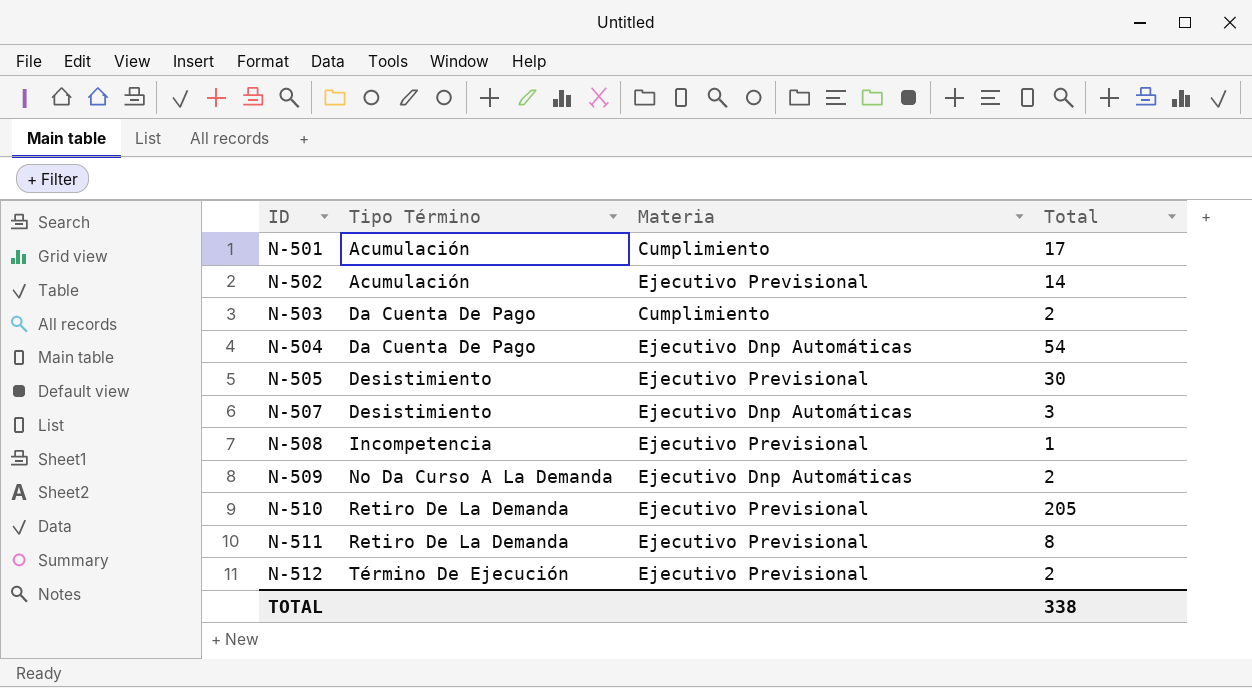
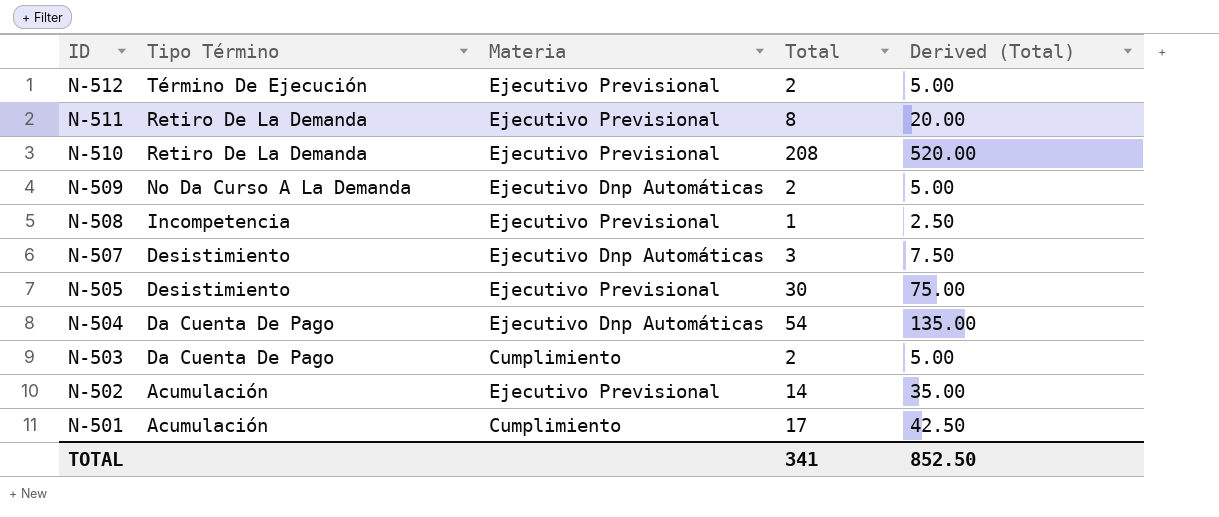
row order: ID ascending -> ID descending
column Derived (Total) | formula: none -> [Total] * 2.5
N-510 | Total: 205 -> 208
TOTAL | Total: 338 -> 341

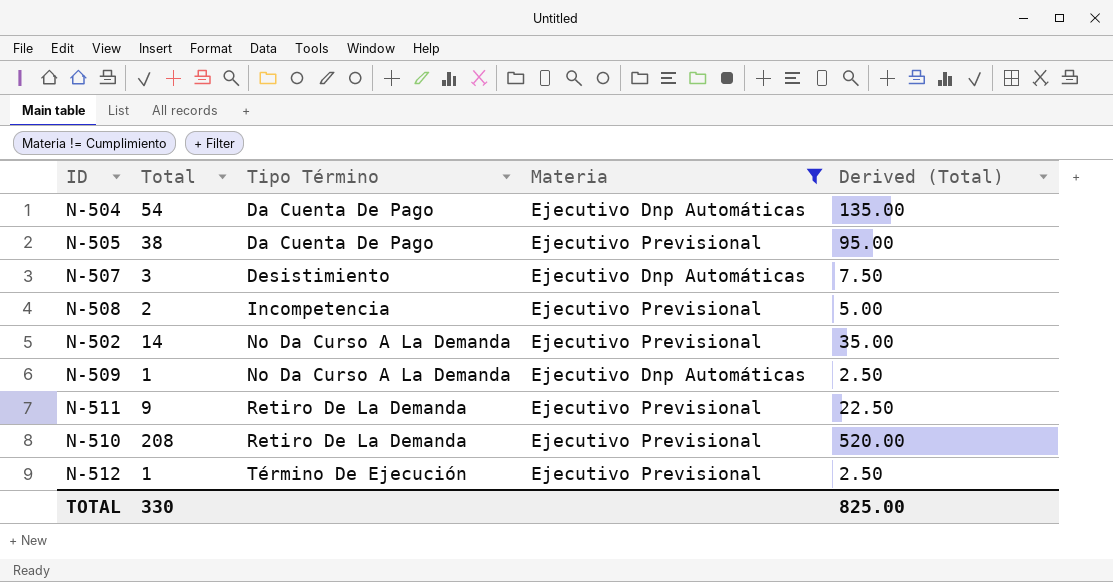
filter: none -> Materia != Cumplimiento
row order: ID descending -> Tipo Término ascending
column Total | position: 4 -> 2
N-505 | Total: 30 -> 38
N-505 | Tipo Término: Desistimiento -> Da Cuenta De Pago
N-505 | Derived (Total): 75.00 -> 95.00
N-508 | Total: 1 -> 2
N-508 | Derived (Total): 2.50 -> 5.00
N-502 | Tipo Término: Acumulación -> No Da Curso A La Demanda
N-509 | Total: 2 -> 1
N-509 | Derived (Total): 5.00 -> 2.50
N-511 | Total: 8 -> 9
N-511 | Derived (Total): 20.00 -> 22.50
N-512 | Total: 2 -> 1
N-512 | Derived (Total): 5.00 -> 2.50
TOTAL | Total: 341 -> 330
TOTAL | Derived (Total): 852.50 -> 825.00

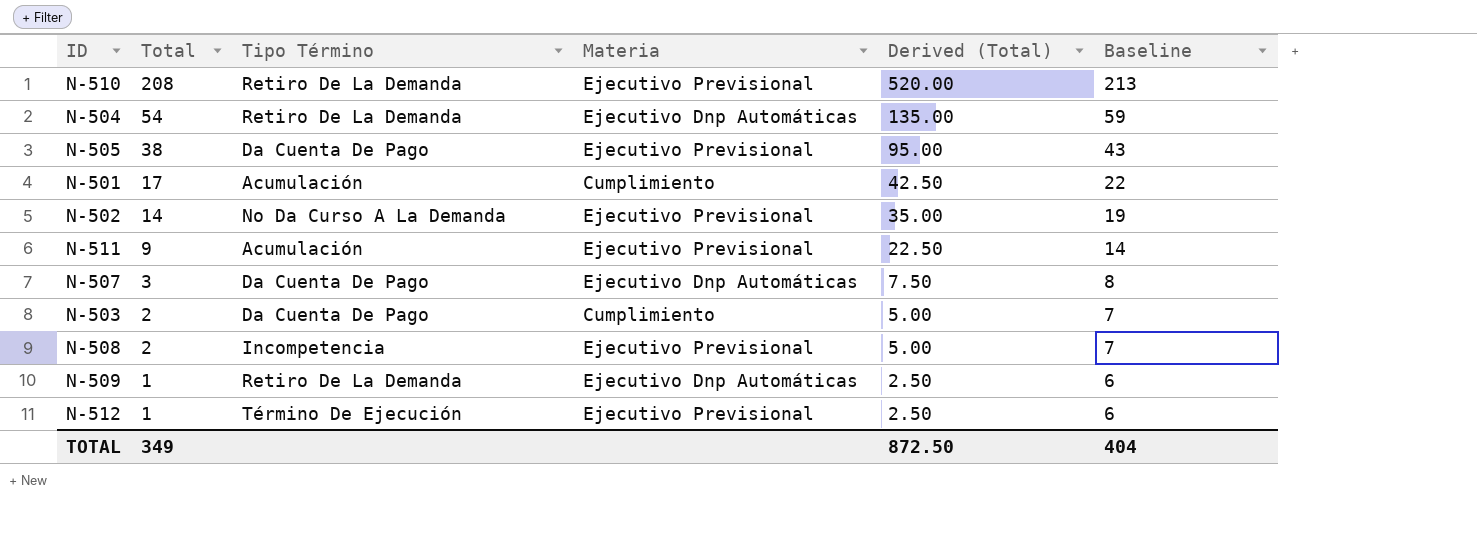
filter: Materia != Cumplimiento -> none
row order: Tipo Término ascending -> Total descending
column Baseline | formula: none -> [Total] + 5
N-504 | Tipo Término: Da Cuenta De Pago -> Retiro De La Demanda
N-511 | Tipo Término: Retiro De La Demanda -> Acumulación
N-507 | Tipo Término: Desistimiento -> Da Cuenta De Pago
N-509 | Tipo Término: No Da Curso A La Demanda -> Retiro De La Demanda
TOTAL | Total: 330 -> 349
TOTAL | Derived (Total): 825.00 -> 872.50

